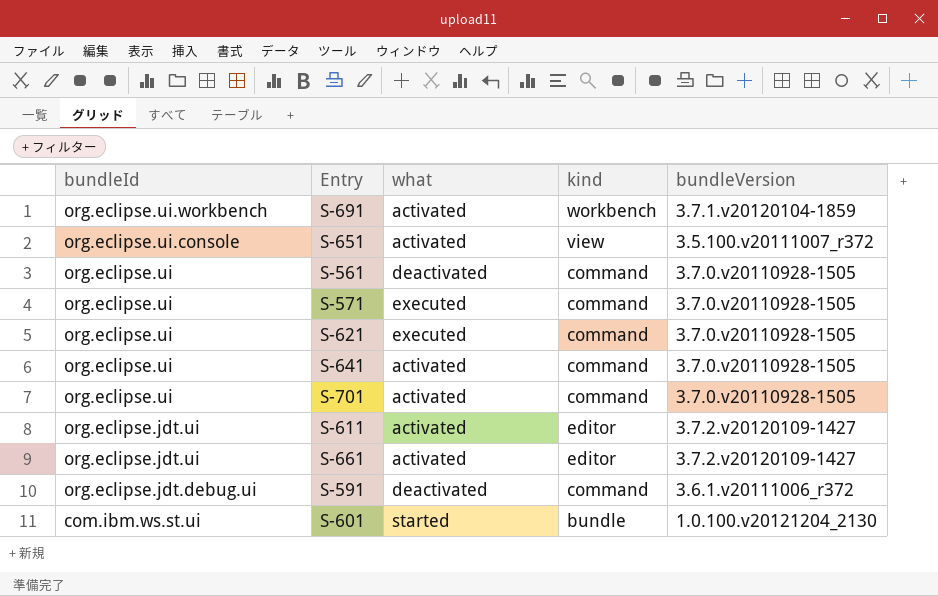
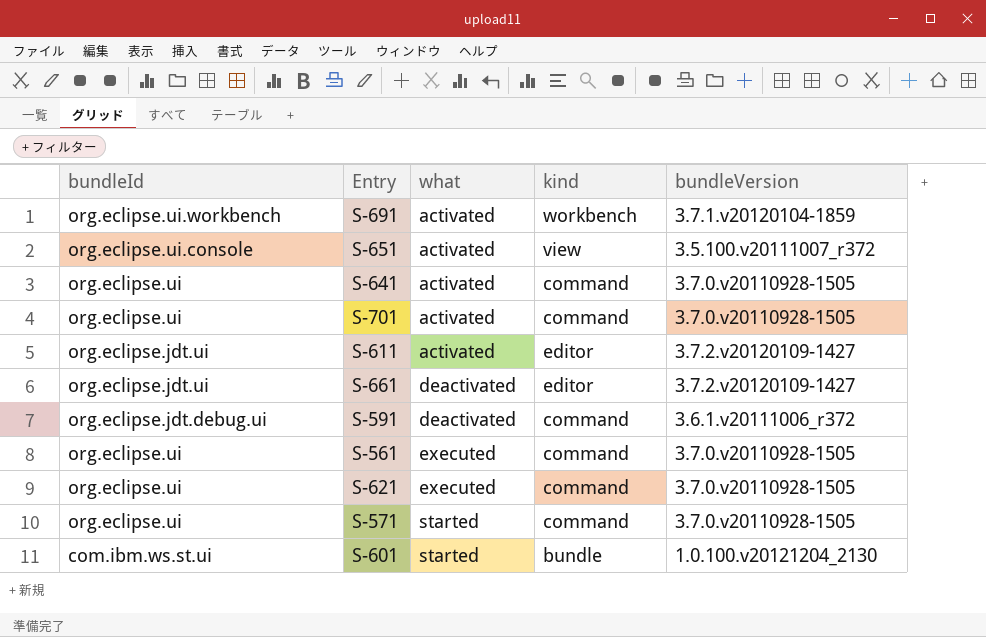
row order: bundleId descending -> what ascending
S-661 | what: activated -> deactivated
S-561 | what: deactivated -> executed
S-571 | what: executed -> started

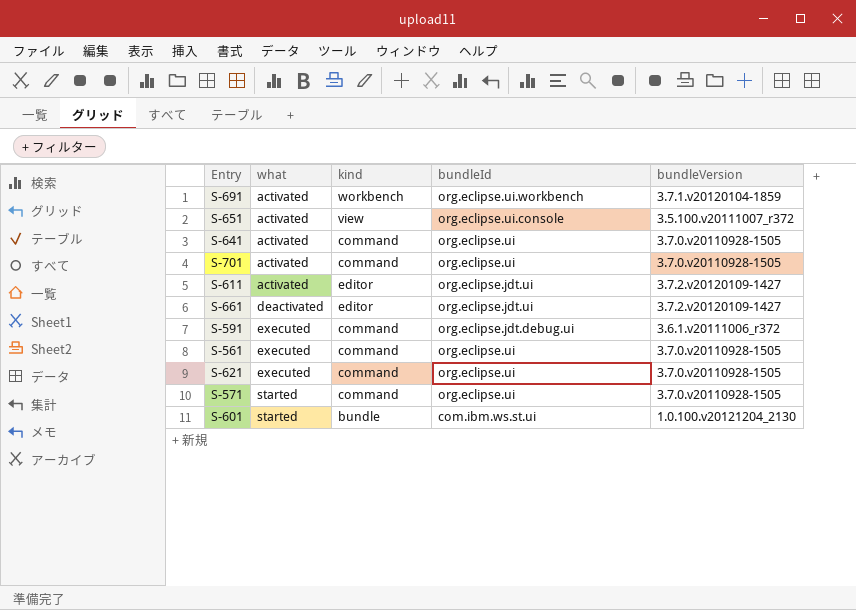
column bundleId | position: 1 -> 4
S-591 | what: deactivated -> executed

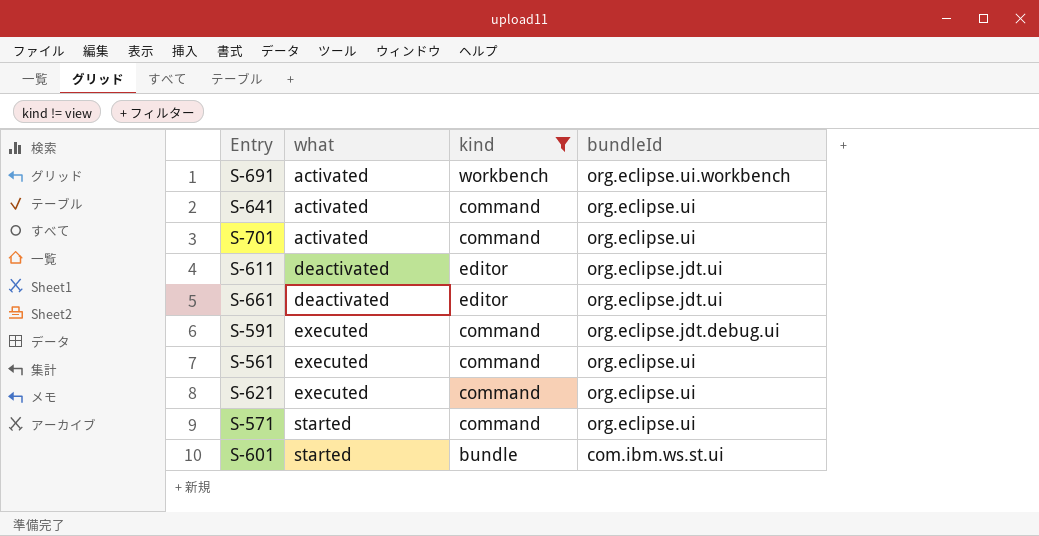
filter: none -> kind != view
column bundleVersion | position: 5 -> none
S-611 | what: activated -> deactivated

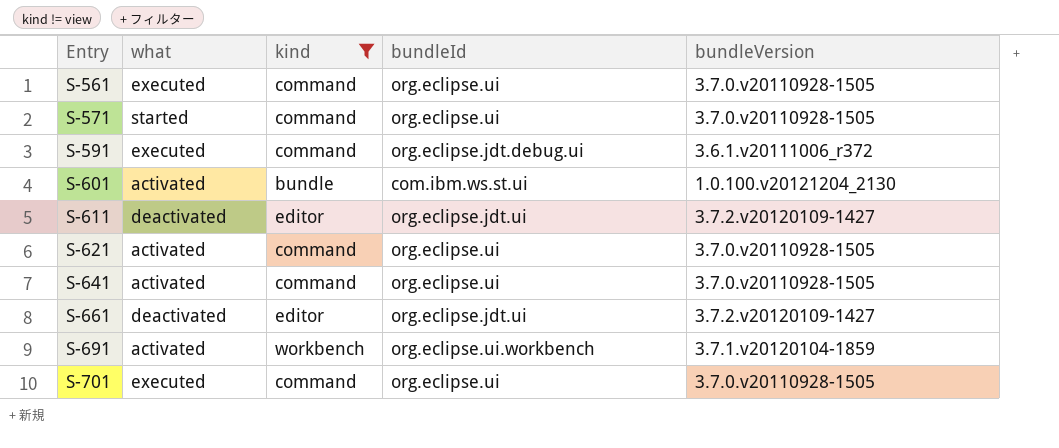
row order: what ascending -> Entry ascending
column bundleVersion | position: none -> 5
S-601 | what: started -> activated
S-621 | what: executed -> activated
S-701 | what: activated -> executed

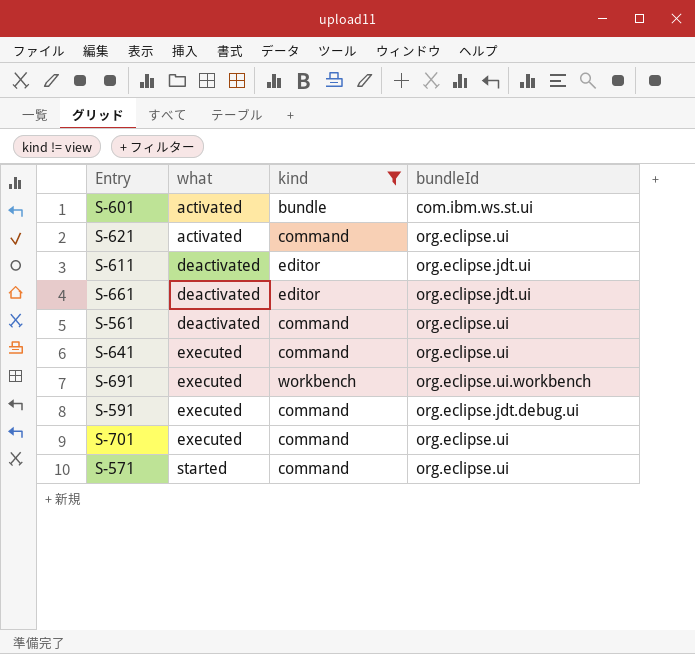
row order: Entry ascending -> what ascending
column bundleVersion | position: 5 -> none
S-561 | what: executed -> deactivated
S-641 | what: activated -> executed
S-691 | what: activated -> executed

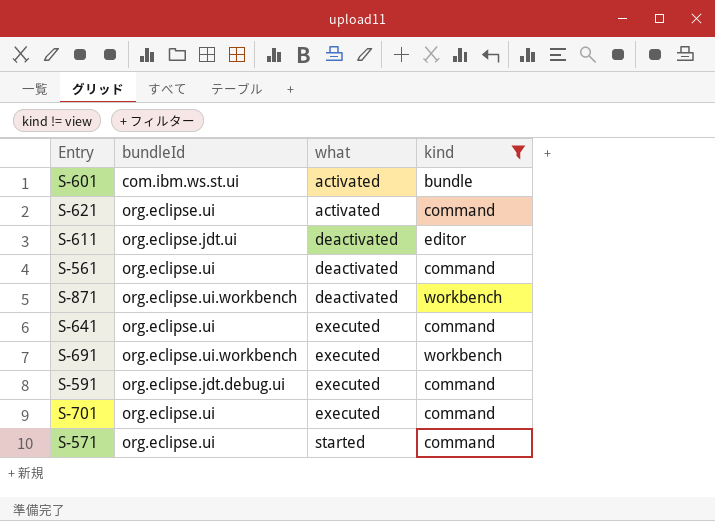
column bundleId | position: 4 -> 2
row S-661: deactivated | editor | org.eclipse.jdt.ui -> none
row S-871: none -> org.eclipse.ui.workbench | deactivated | workbench

